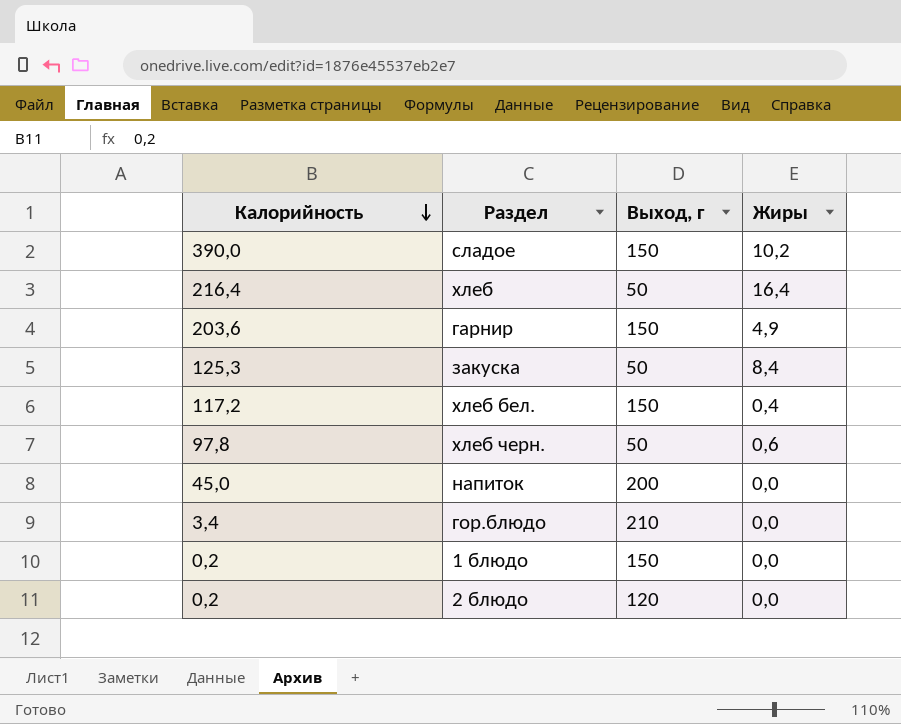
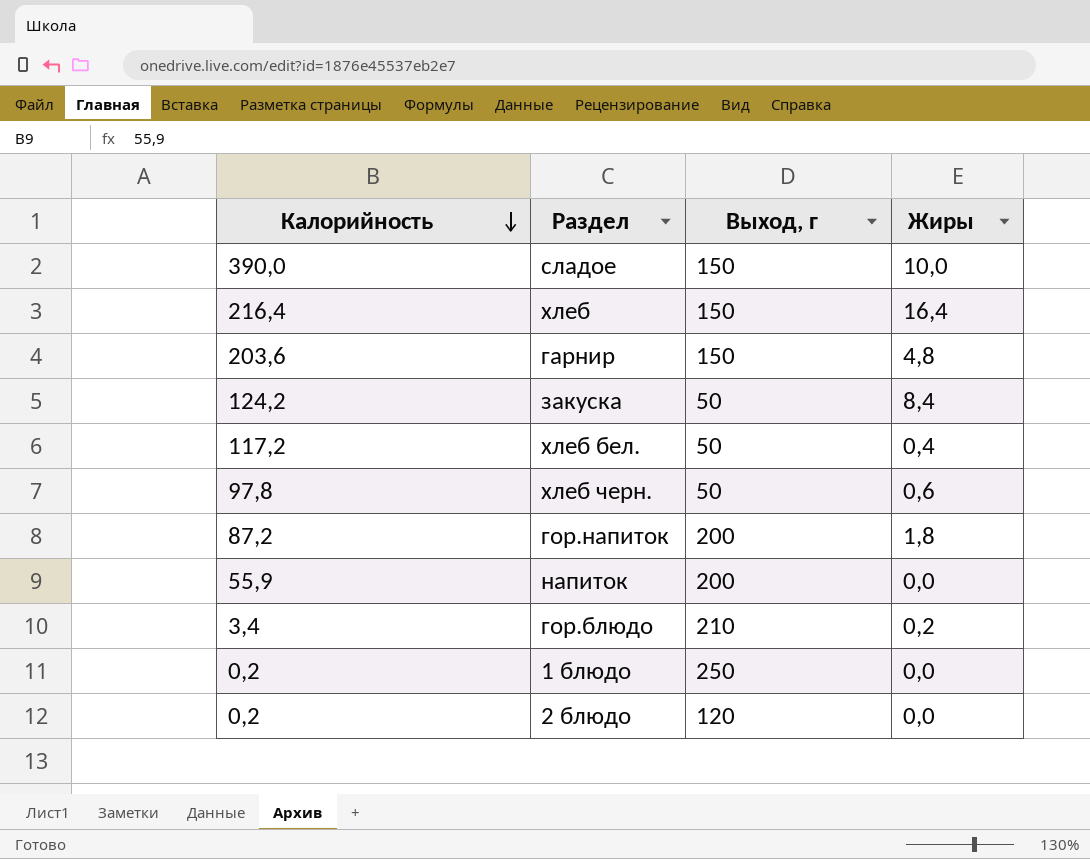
сладое | Жиры: 10,2 -> 10,0
хлеб | Выход, г: 50 -> 150
гарнир | Жиры: 4,9 -> 4,8
закуска | Калорийность: 125,3 -> 124,2
хлеб бел. | Выход, г: 150 -> 50
row гор.напиток: none -> 87,2 | 200 | 1,8
напиток | Калорийность: 45,0 -> 55,9
гор.блюдо | Жиры: 0,0 -> 0,2
1 блюдо | Выход, г: 150 -> 250

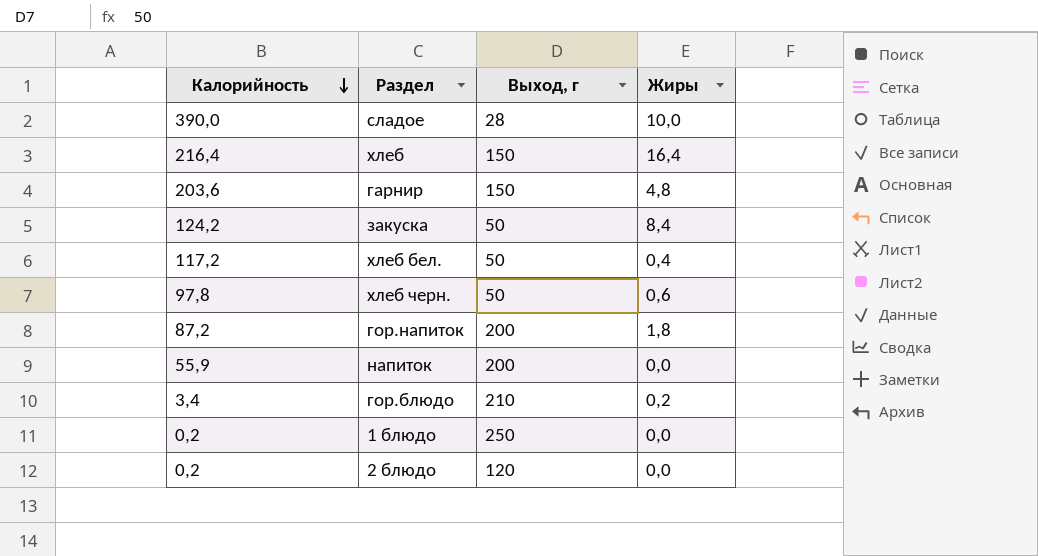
сладое | Выход, г: 150 -> 28

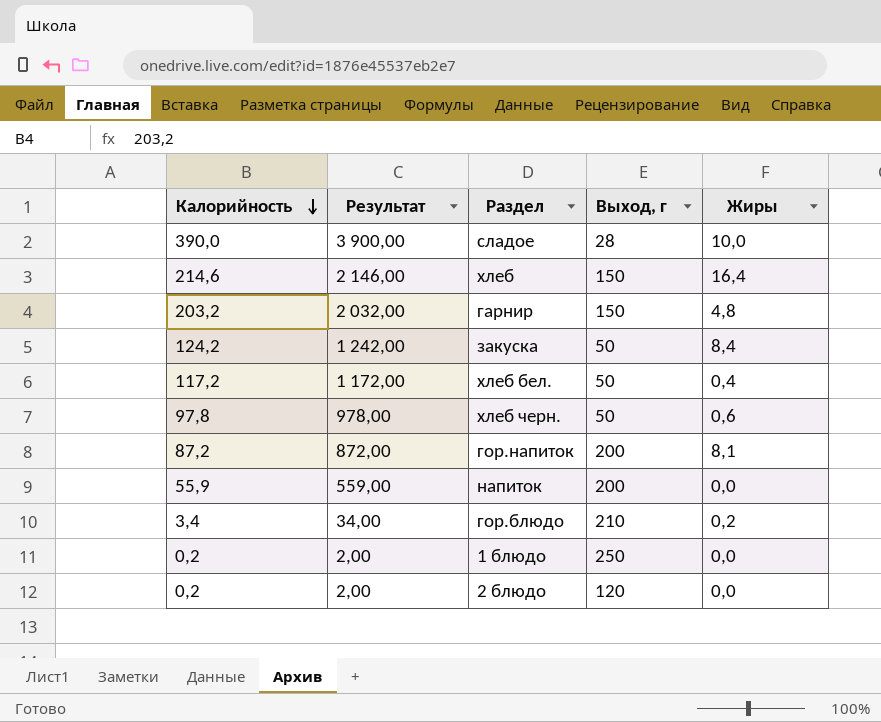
column Результат | formula: none -> [Калорийность] * 10
хлеб | Калорийность: 216,4 -> 214,6
гарнир | Калорийность: 203,6 -> 203,2
гор.напиток | Жиры: 1,8 -> 8,1

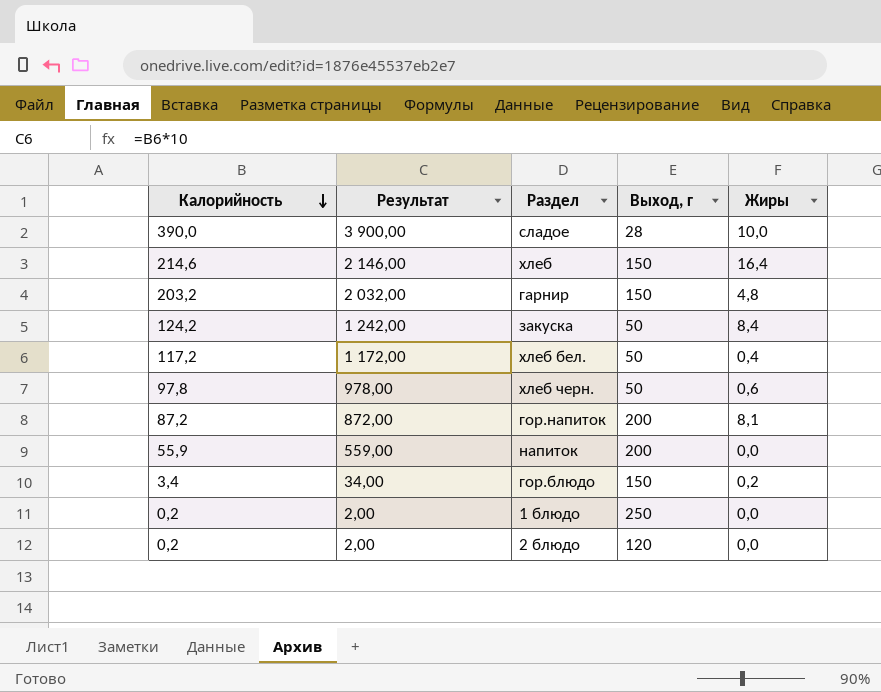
гор.блюдо | Выход, г: 210 -> 150

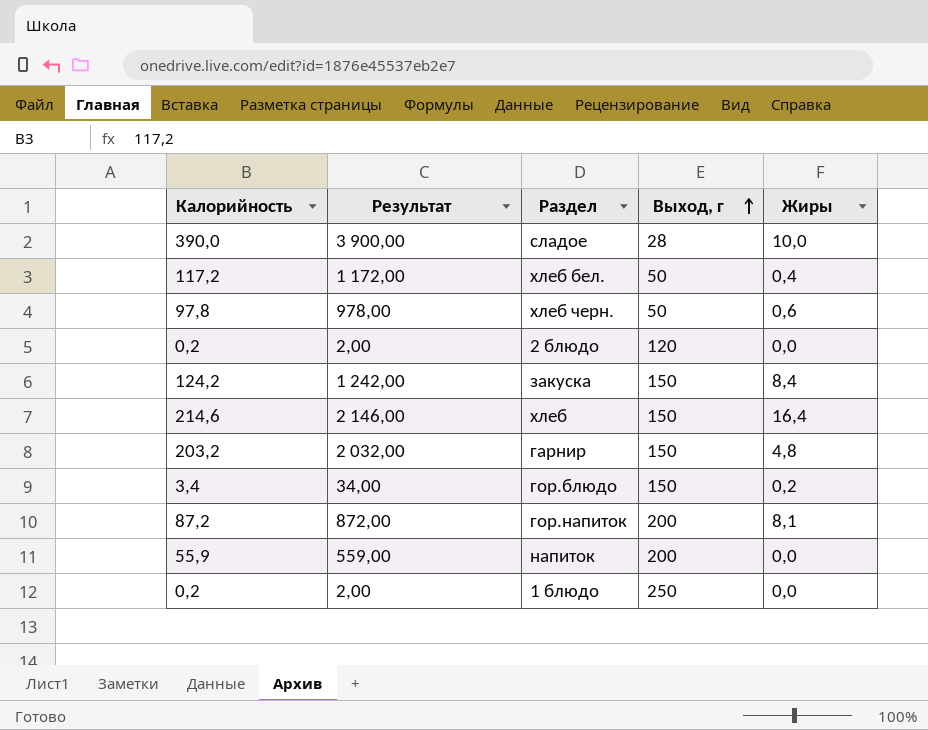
row order: Калорийность descending -> Выход, г ascending
закуска | Выход, г: 50 -> 150

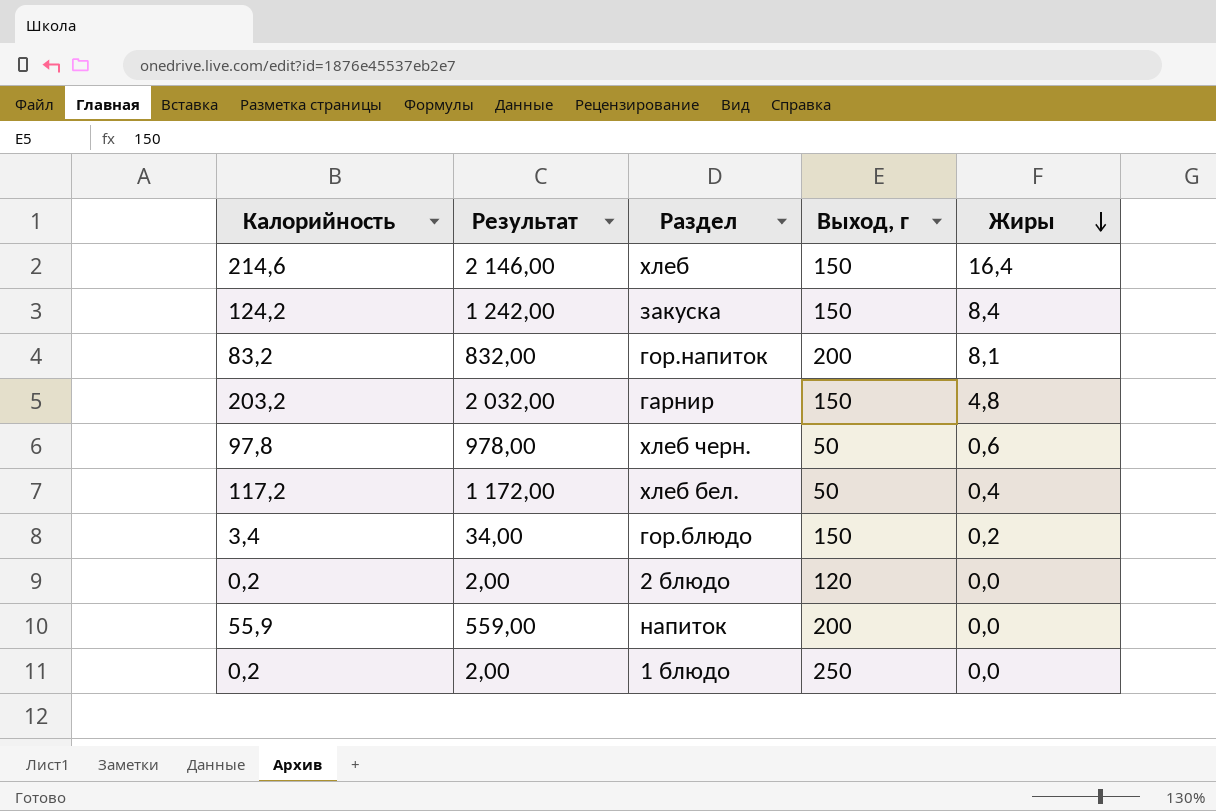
row order: Выход, г ascending -> Жиры descending
row сладое: 390,0 | 3 900,00 | 28 | 10,0 -> none
гор.напиток | Калорийность: 87,2 -> 83,2
гор.напиток | Результат: 872,00 -> 832,00

